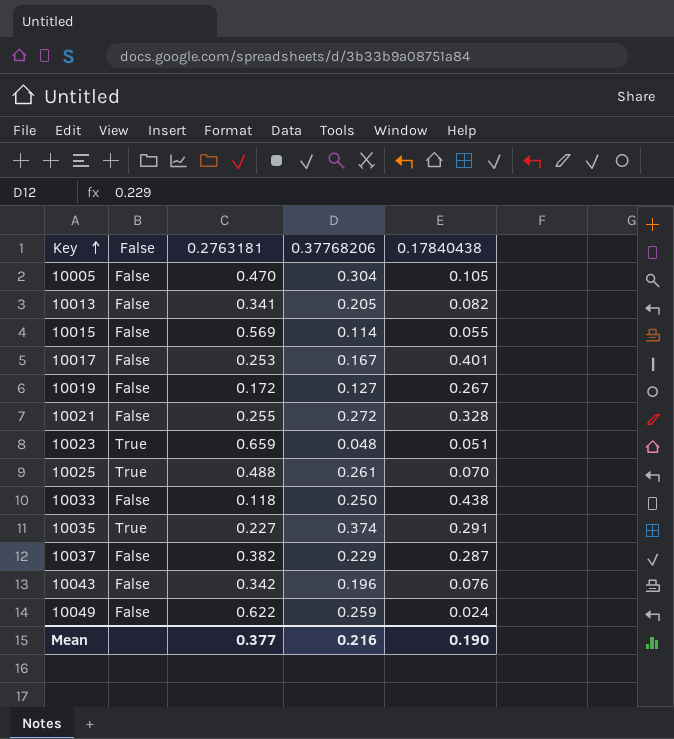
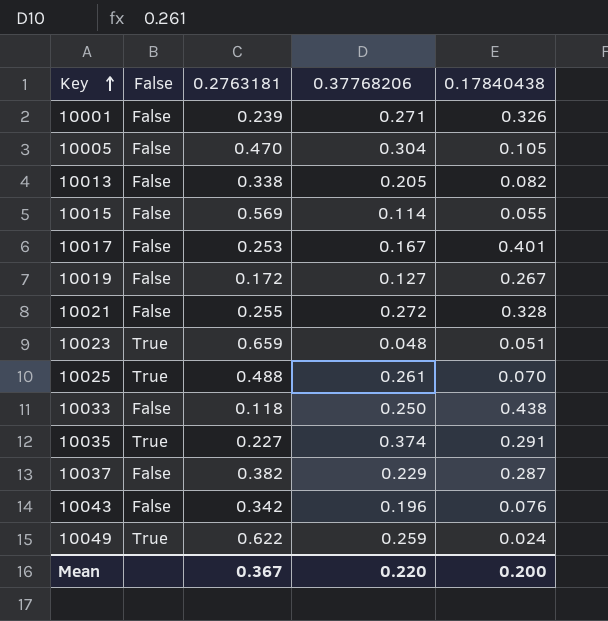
row 10001: none -> False | 0.239 | 0.271 | 0.326
10013 | 0.2763181: 0.341 -> 0.338
10049 | False: False -> True
Mean | 0.2763181: 0.377 -> 0.367
Mean | 0.37768206: 0.216 -> 0.220
Mean | 0.17840438: 0.190 -> 0.200

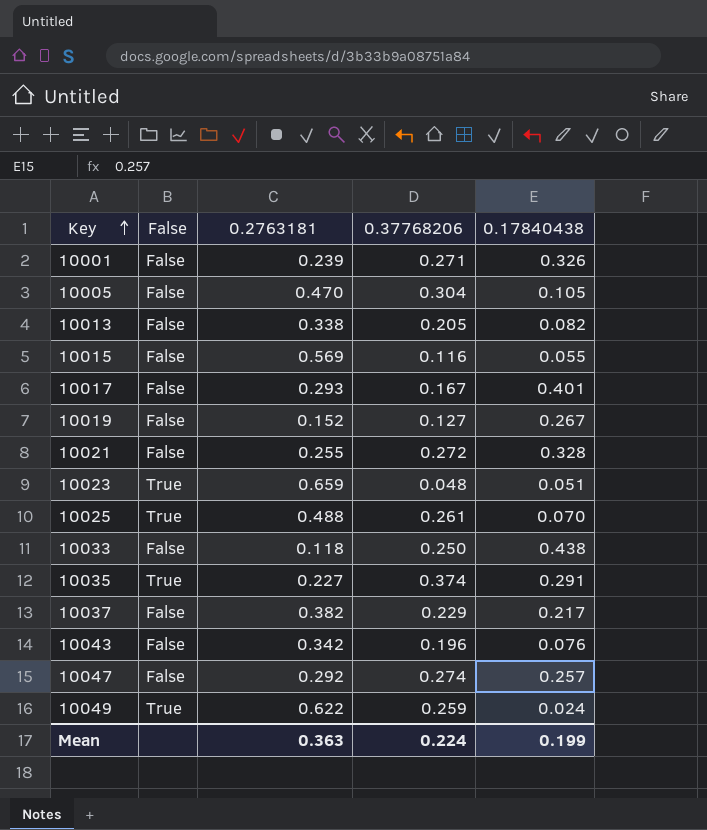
10015 | 0.37768206: 0.114 -> 0.116
10017 | 0.2763181: 0.253 -> 0.293
10019 | 0.2763181: 0.172 -> 0.152
10037 | 0.17840438: 0.287 -> 0.217
row 10047: none -> False | 0.292 | 0.274 | 0.257
Mean | 0.2763181: 0.367 -> 0.363
Mean | 0.37768206: 0.220 -> 0.224
Mean | 0.17840438: 0.200 -> 0.199

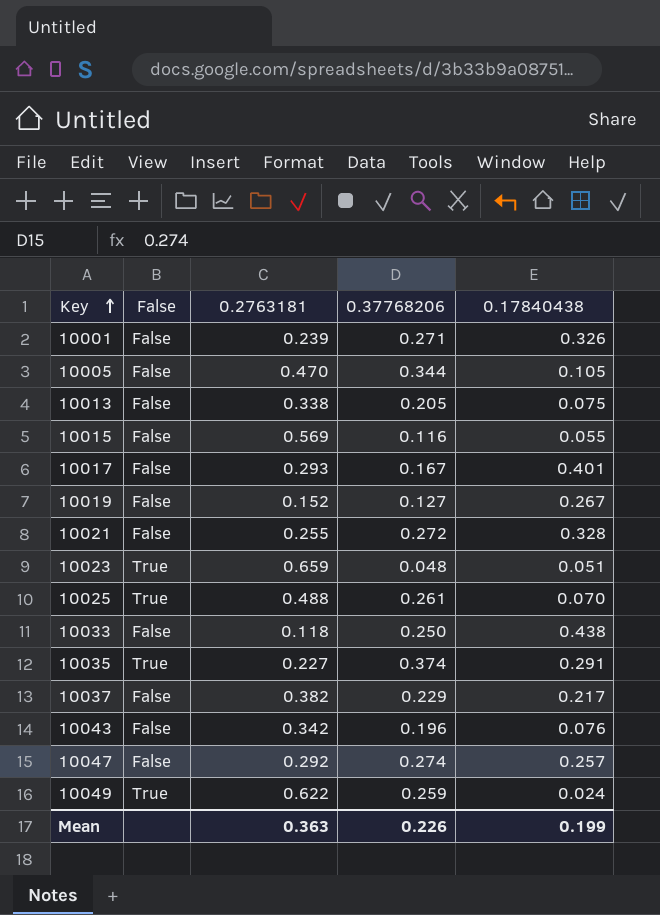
10005 | 0.37768206: 0.304 -> 0.344
10013 | 0.17840438: 0.082 -> 0.075
Mean | 0.37768206: 0.224 -> 0.226

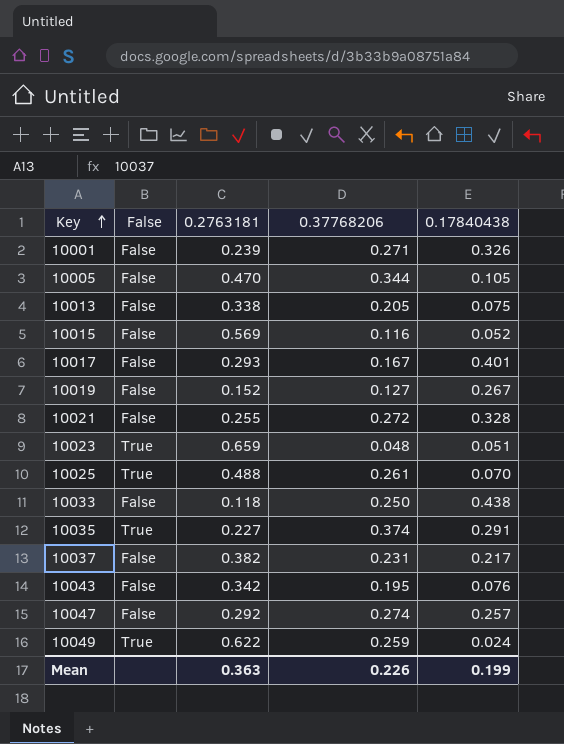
10015 | 0.17840438: 0.055 -> 0.052
10037 | 0.37768206: 0.229 -> 0.231
10043 | 0.37768206: 0.196 -> 0.195

